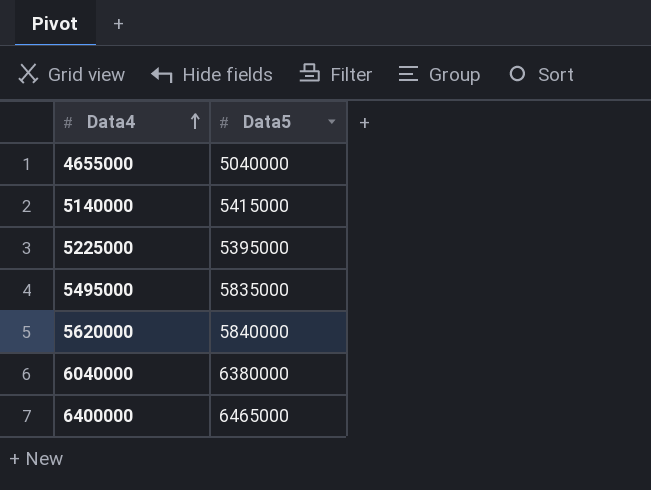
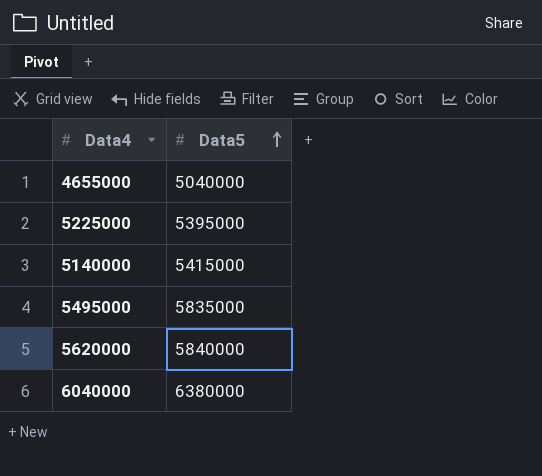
row order: Data4 ascending -> Data5 ascending
row 6400000: 6465000 -> none

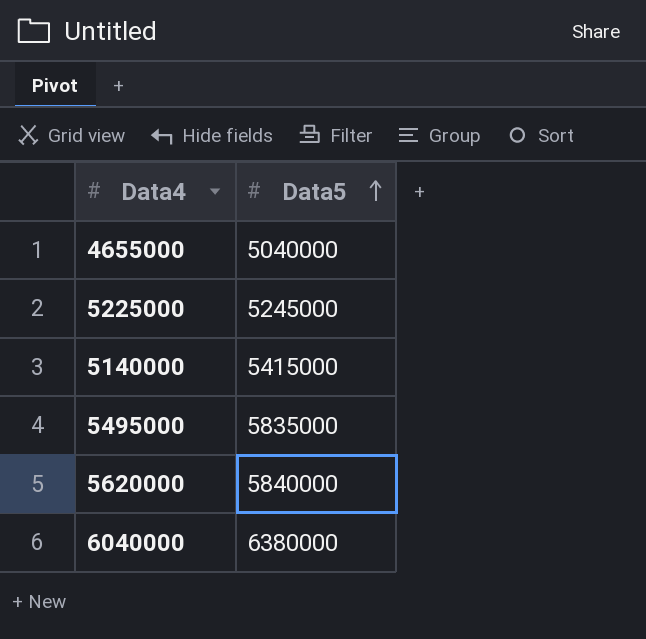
5225000 | Data5: 5395000 -> 5245000

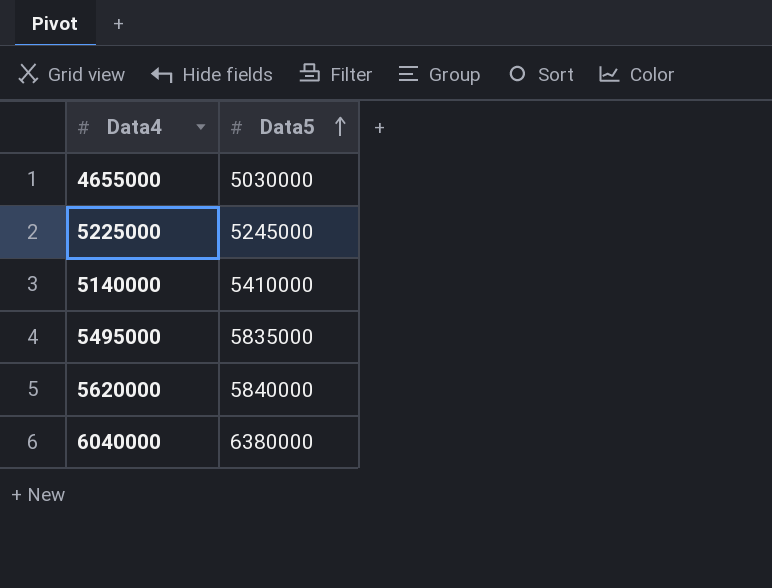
4655000 | Data5: 5040000 -> 5030000
5140000 | Data5: 5415000 -> 5410000

